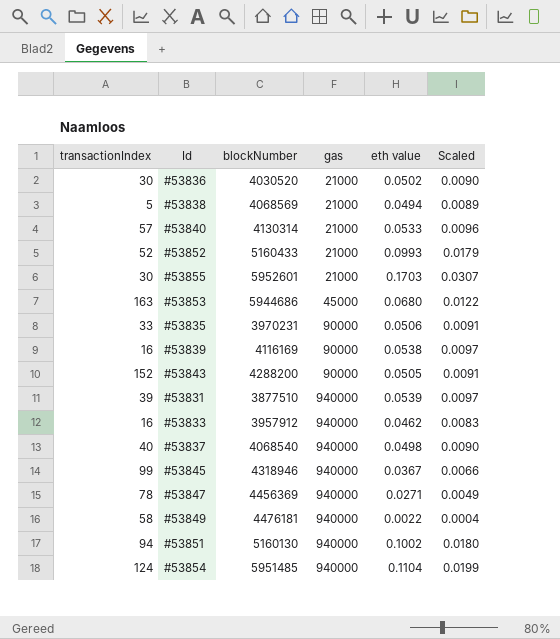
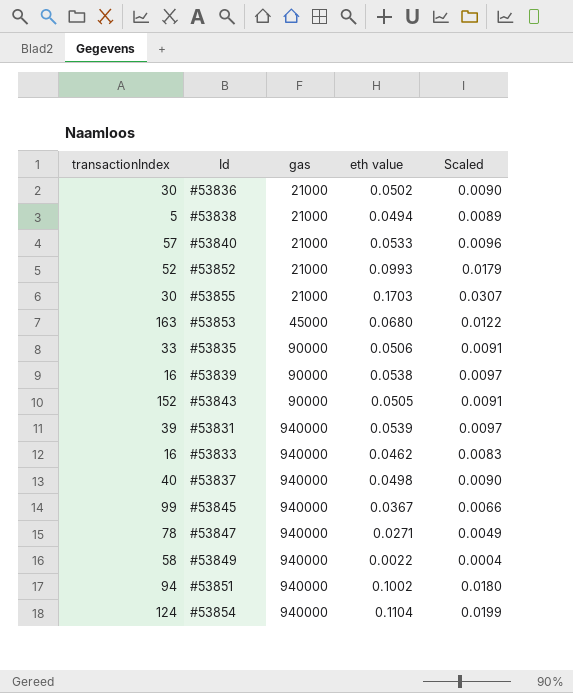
column blockNumber | position: 3 -> none

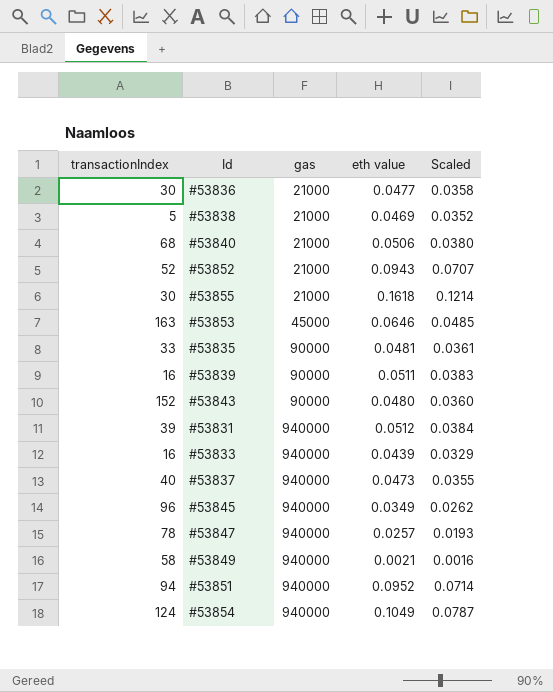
column Scaled | formula: [eth value] * 0.18 -> [eth value] * 0.75
#53836 | eth value: 0.0502 -> 0.0477
#53838 | eth value: 0.0494 -> 0.0469
#53840 | transactionIndex: 57 -> 68
#53840 | eth value: 0.0533 -> 0.0506
#53852 | eth value: 0.0993 -> 0.0943
#53855 | eth value: 0.1703 -> 0.1618
#53853 | eth value: 0.0680 -> 0.0646
#53835 | eth value: 0.0506 -> 0.0481
#53839 | eth value: 0.0538 -> 0.0511
#53843 | eth value: 0.0505 -> 0.0480
#53831 | eth value: 0.0539 -> 0.0512
#53833 | eth value: 0.0462 -> 0.0439
#53837 | eth value: 0.0498 -> 0.0473
#53845 | transactionIndex: 99 -> 96
#53845 | eth value: 0.0367 -> 0.0349
#53847 | eth value: 0.0271 -> 0.0257
#53849 | eth value: 0.0022 -> 0.0021
#53851 | eth value: 0.1002 -> 0.0952
#53854 | eth value: 0.1104 -> 0.1049

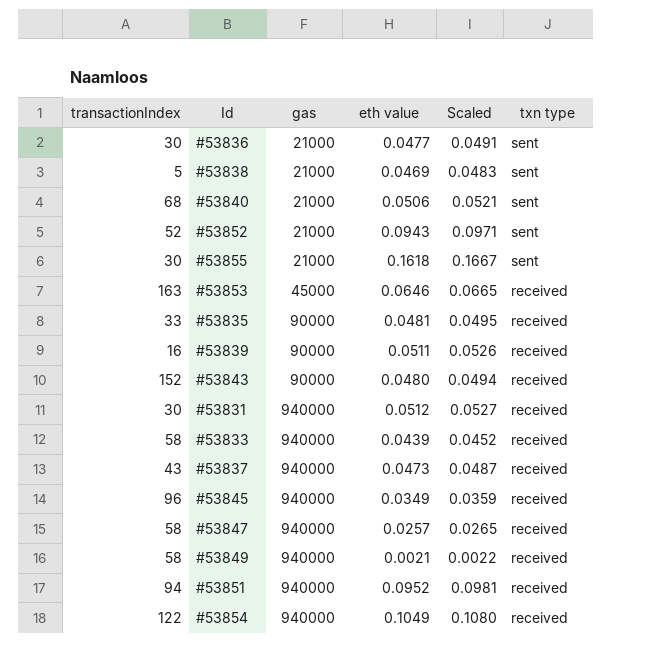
column Scaled | formula: [eth value] * 0.75 -> [eth value] * 1.03
column txn type | position: none -> 6
#53831 | transactionIndex: 39 -> 30
#53833 | transactionIndex: 16 -> 58
#53837 | transactionIndex: 40 -> 43
#53847 | transactionIndex: 78 -> 58
#53854 | transactionIndex: 124 -> 122

